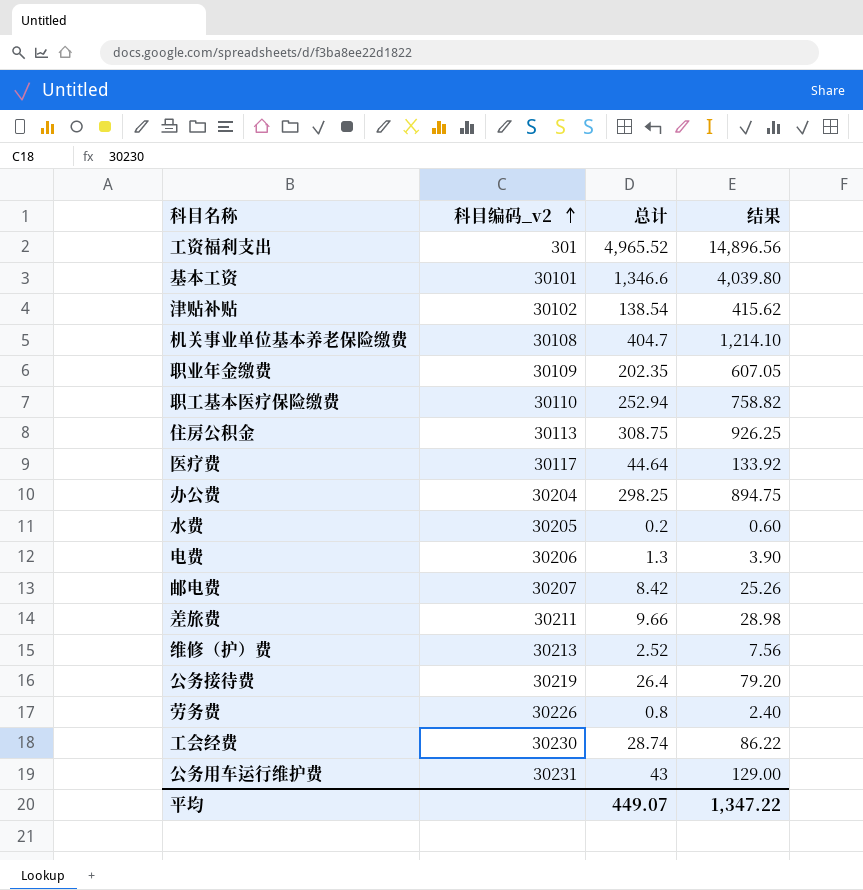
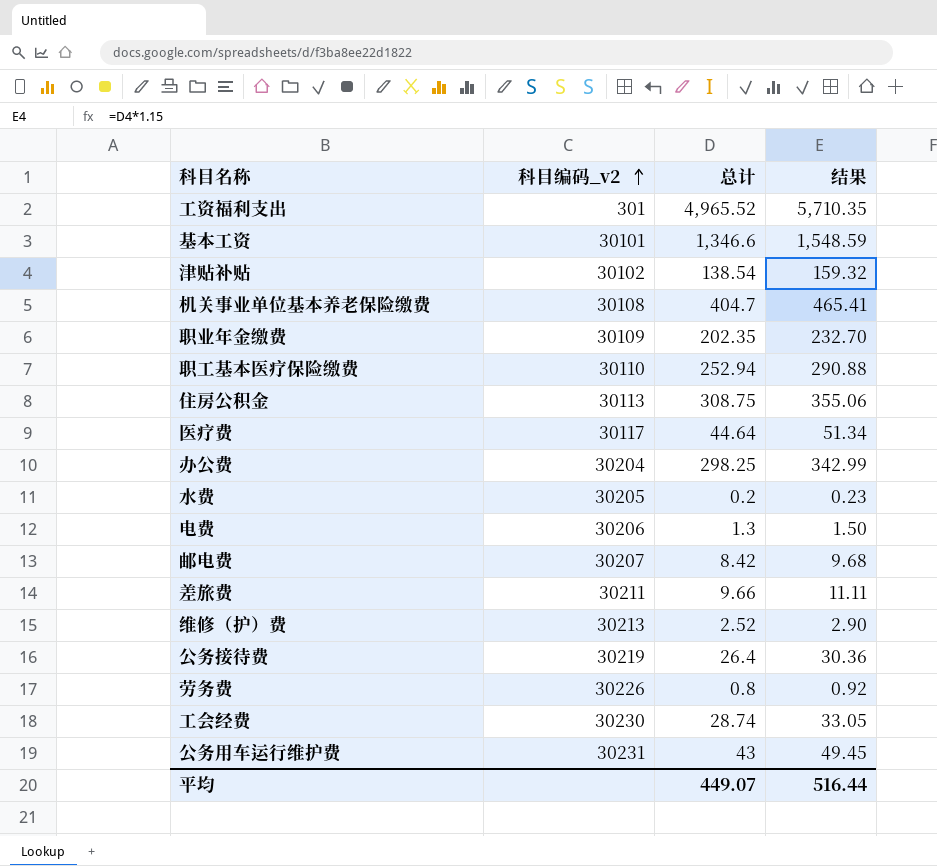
column 结果 | formula: [总计] * 3 -> [总计] * 1.15
平均 | 结果: 1,347.22 -> 516.44

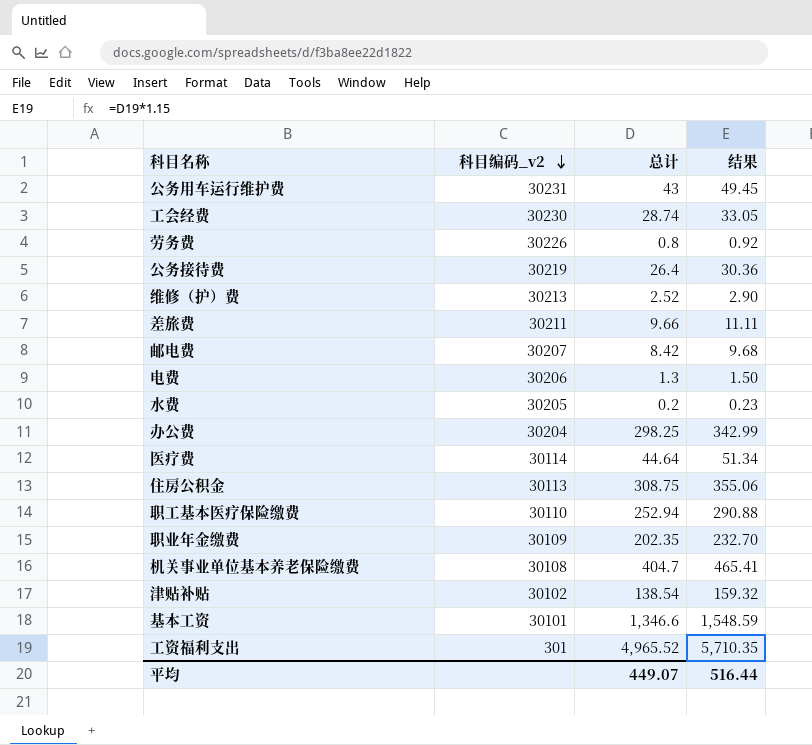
row order: 科目编码_v2 ascending -> 科目编码_v2 descending
医疗费 | 科目编码_v2: 30117 -> 30114

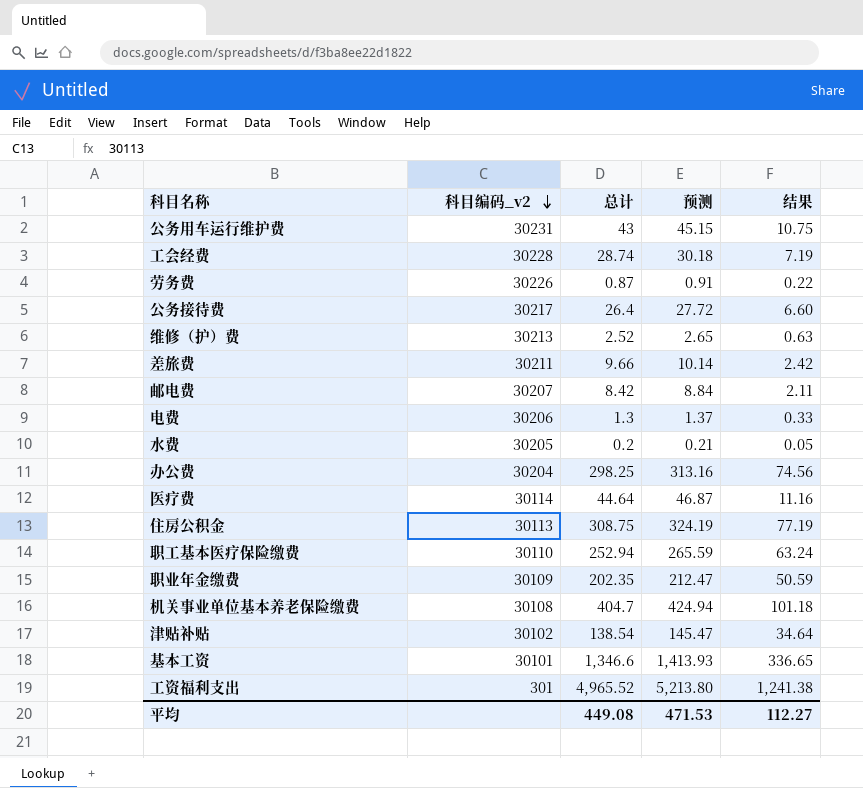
column 预测 | formula: none -> [总计] * 1.05
column 结果 | formula: [总计] * 1.15 -> [总计] * 0.25
工会经费 | 科目编码_v2: 30230 -> 30228
劳务费 | 总计: 0.8 -> 0.87
公务接待费 | 科目编码_v2: 30219 -> 30217
平均 | 总计: 449.07 -> 449.08
平均 | 结果: 516.44 -> 112.27

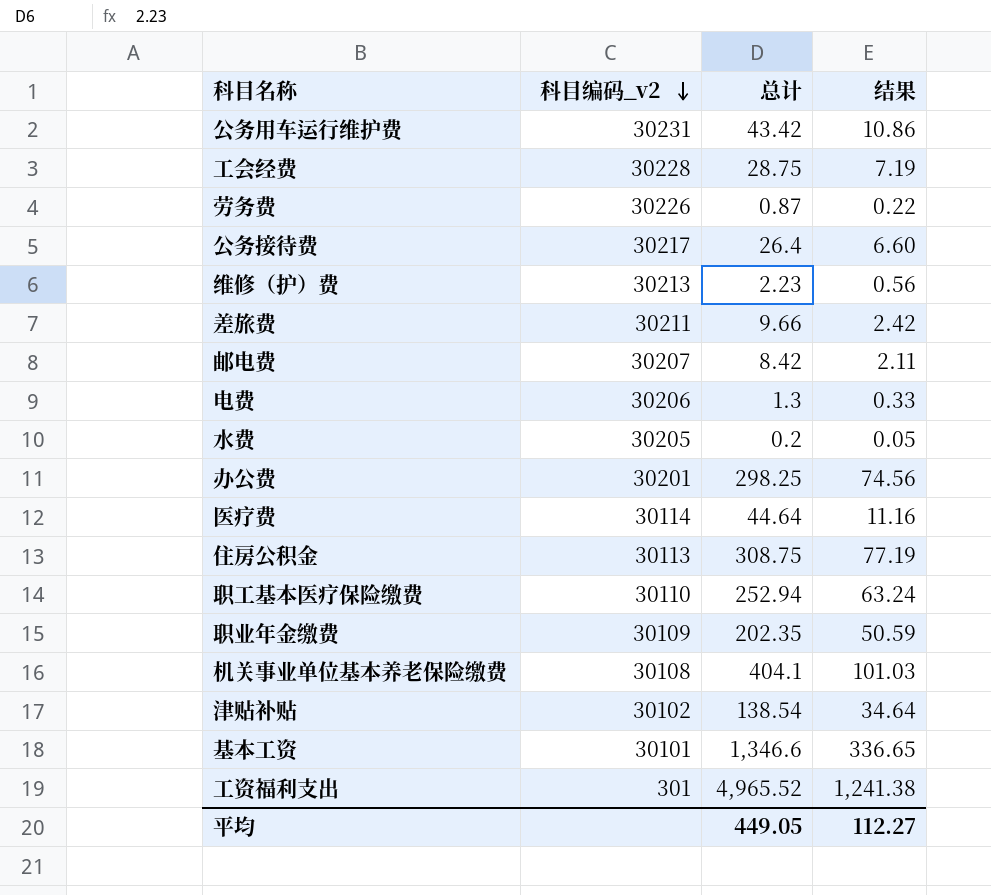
column 预测 | formula: [总计] * 1.05 -> none
公务用车运行维护费 | 总计: 43 -> 43.42
公务用车运行维护费 | 结果: 10.75 -> 10.86
工会经费 | 总计: 28.74 -> 28.75
维修（护）费 | 总计: 2.52 -> 2.23
维修（护）费 | 结果: 0.63 -> 0.56
办公费 | 科目编码_v2: 30204 -> 30201
机关事业单位基本养老保险缴费 | 总计: 404.7 -> 404.1
机关事业单位基本养老保险缴费 | 结果: 101.18 -> 101.03
平均 | 总计: 449.08 -> 449.05

